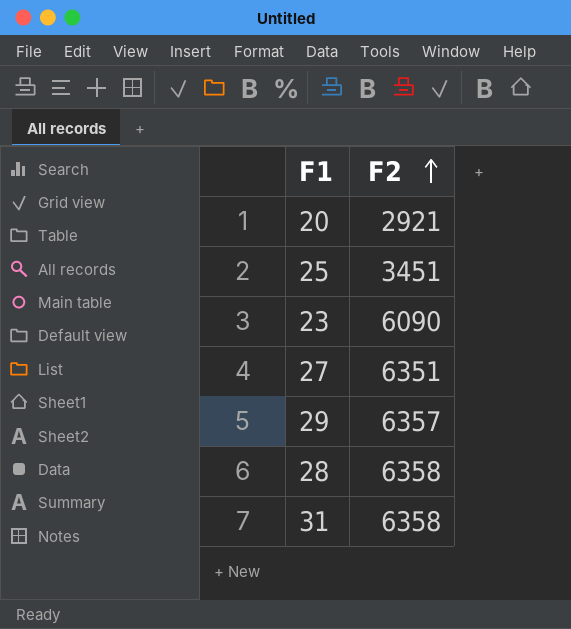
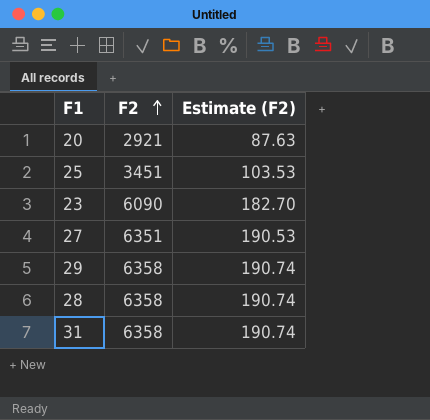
column Estimate (F2) | formula: none -> [F2] * 0.03
29 | F2: 6357 -> 6358

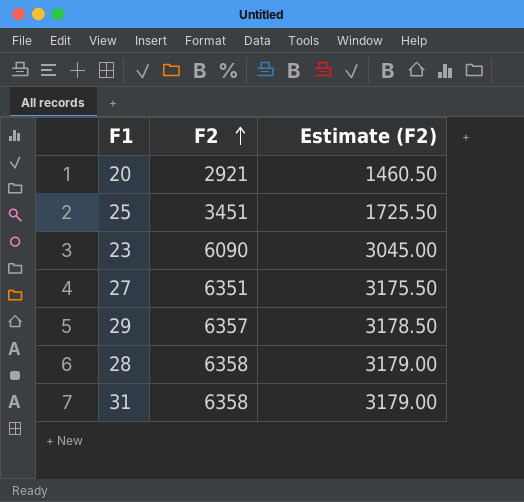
column Estimate (F2) | formula: [F2] * 0.03 -> [F2] * 0.5
29 | F2: 6358 -> 6357

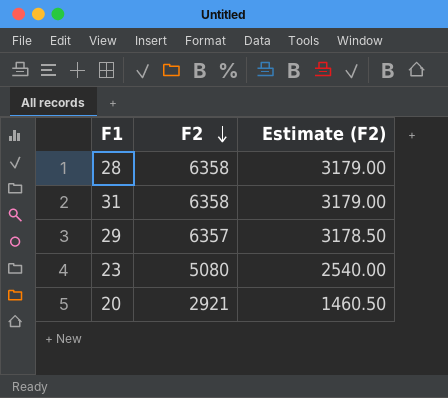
row order: F2 ascending -> F2 descending
row 25: 3451 | 1725.50 -> none
row 27: 6351 | 3175.50 -> none
23 | F2: 6090 -> 5080
23 | Estimate (F2): 3045.00 -> 2540.00

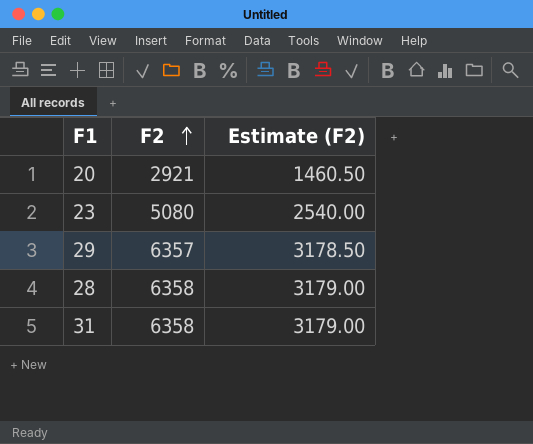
row order: F2 descending -> F2 ascending

